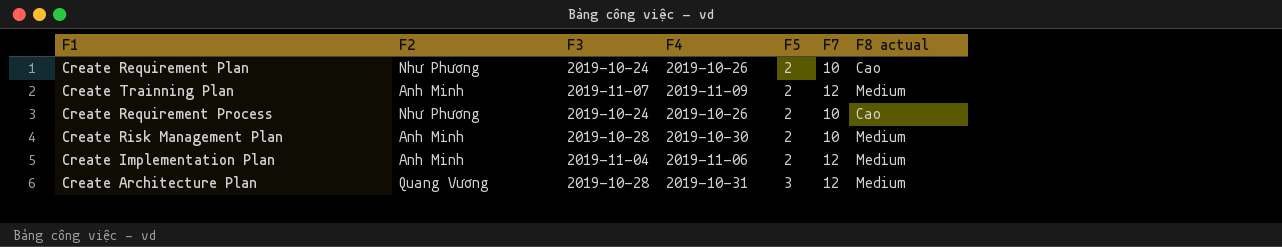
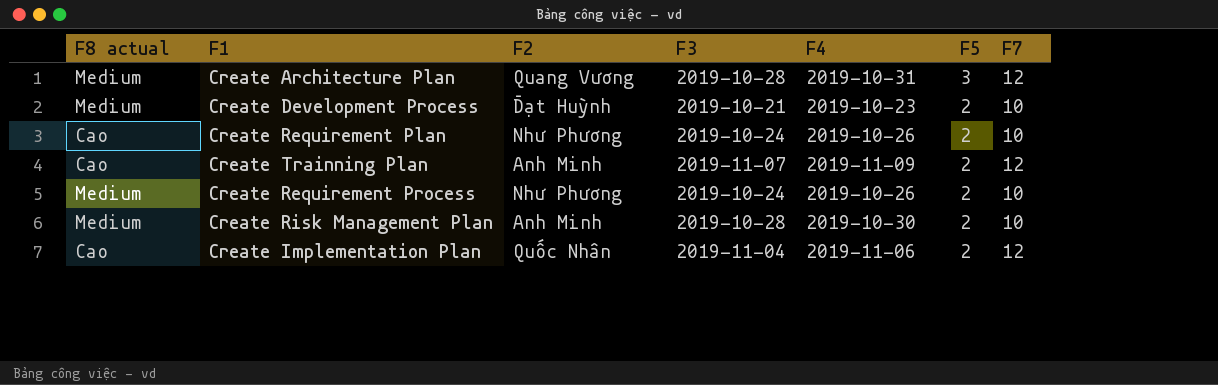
row order: F5 ascending -> F5 descending
column F8 actual | position: 7 -> 1
row Create Development Process: none -> Medium | Đạt Huỳnh | 2019-10-21 | 2019-10-23 | 2 | 10
Create Trainning Plan | F8 actual: Medium -> Cao
Create Requirement Process | F8 actual: Cao -> Medium
Create Implementation Plan | F8 actual: Medium -> Cao
Create Implementation Plan | F2: Anh Minh -> Quốc Nhân

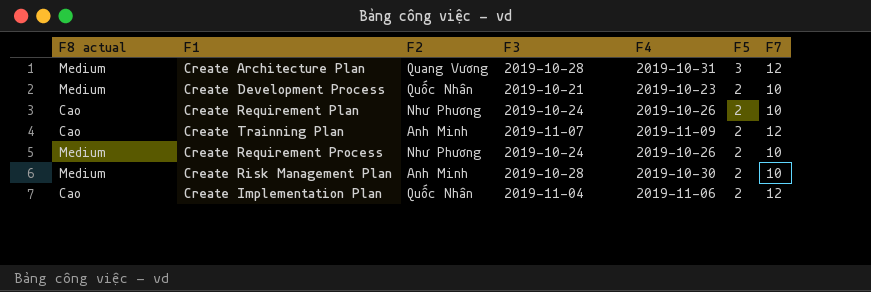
Create Development Process | F2: Đạt Huỳnh -> Quốc Nhân

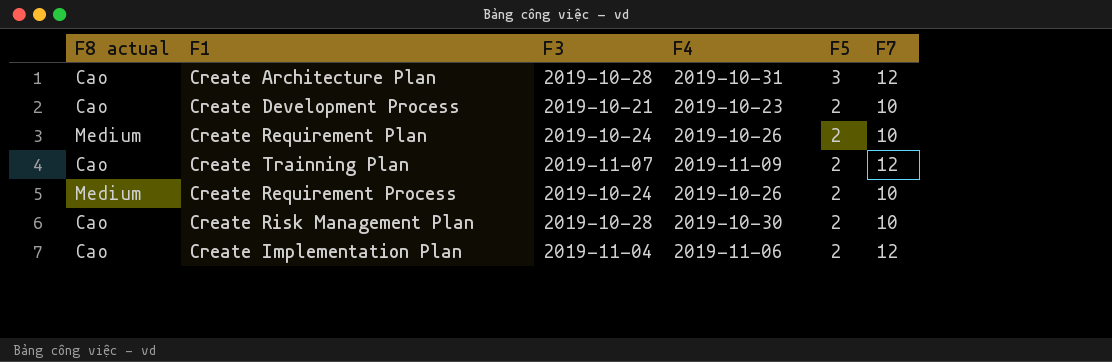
column F2 | position: 3 -> none
Create Architecture Plan | F8 actual: Medium -> Cao
Create Development Process | F8 actual: Medium -> Cao
Create Requirement Plan | F8 actual: Cao -> Medium
Create Risk Management Plan | F8 actual: Medium -> Cao

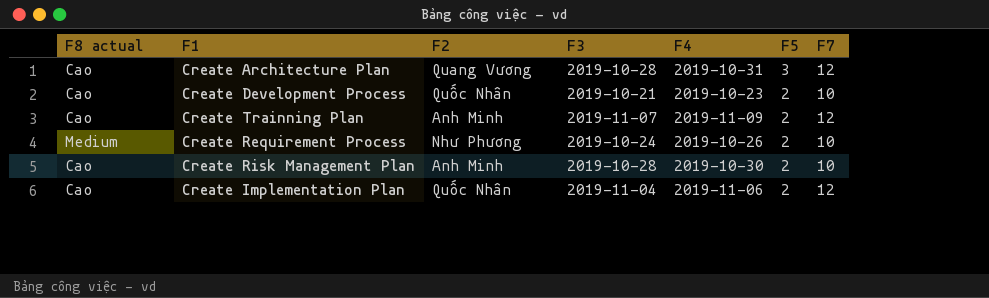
column F2 | position: none -> 3
row Create Requirement Plan: Medium | 2019-10-24 | 2019-10-26 | 2 | 10 -> none

